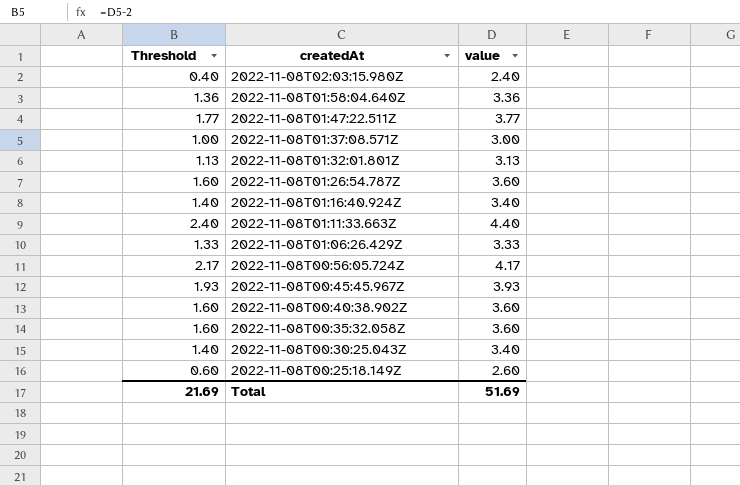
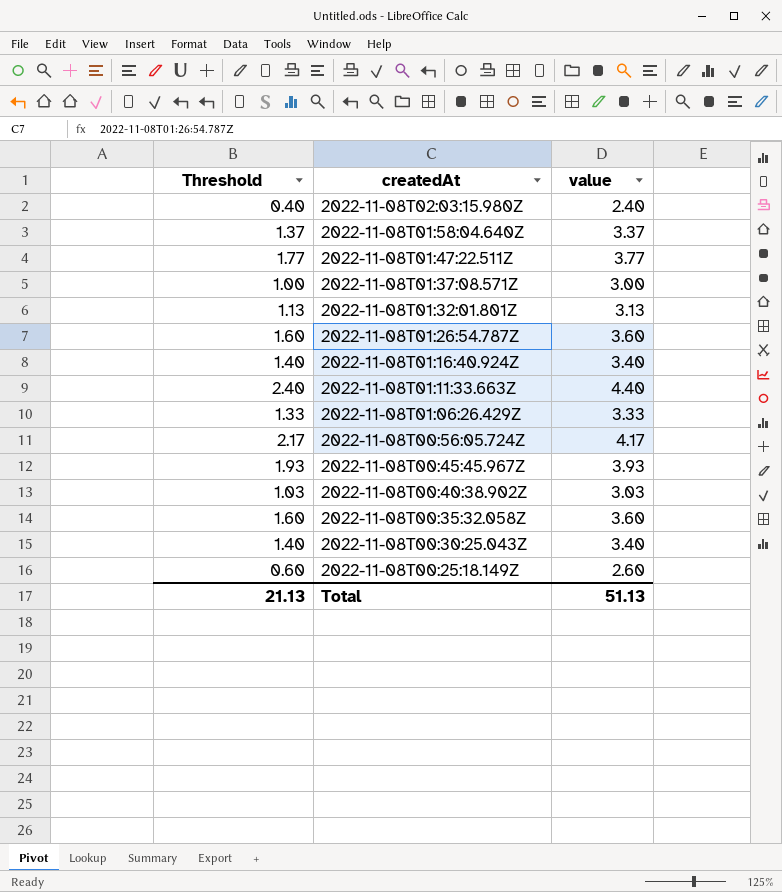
2022-11-08T01:58:04.640Z | Threshold: 1.36 -> 1.37
2022-11-08T01:58:04.640Z | value: 3.36 -> 3.37
2022-11-08T00:40:38.902Z | Threshold: 1.60 -> 1.03
2022-11-08T00:40:38.902Z | value: 3.60 -> 3.03
Total | Threshold: 21.69 -> 21.13
Total | value: 51.69 -> 51.13

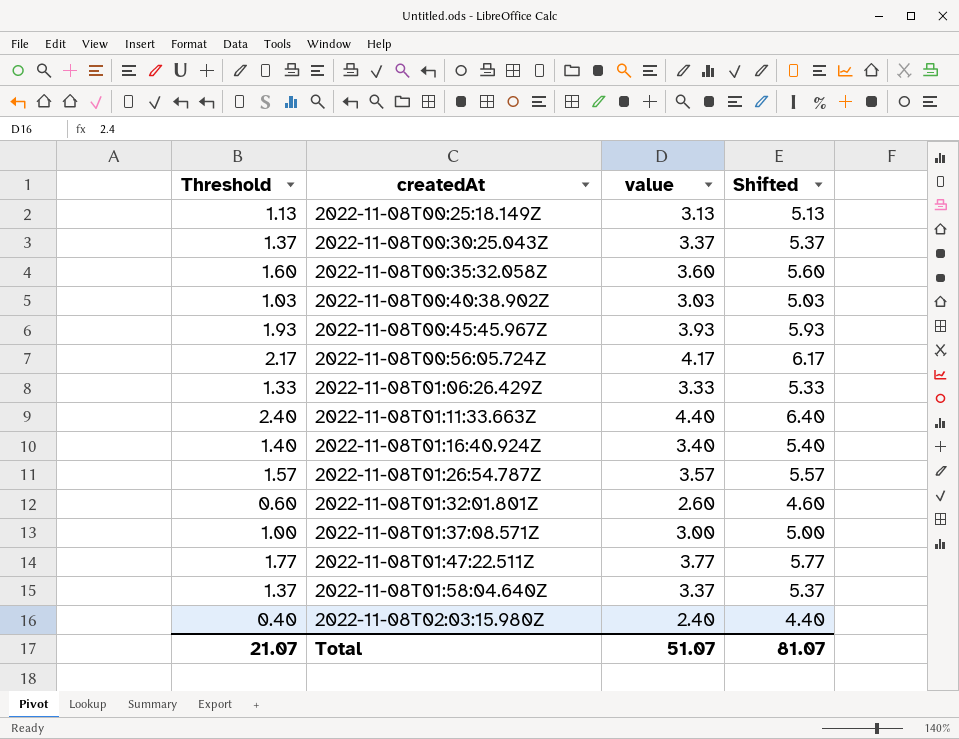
row order: createdAt descending -> createdAt ascending
column Shifted | formula: none -> [value] + 2
2022-11-08T00:25:18.149Z | Threshold: 0.60 -> 1.13
2022-11-08T00:25:18.149Z | value: 2.60 -> 3.13
2022-11-08T00:30:25.043Z | Threshold: 1.40 -> 1.37
2022-11-08T00:30:25.043Z | value: 3.40 -> 3.37
2022-11-08T01:26:54.787Z | Threshold: 1.60 -> 1.57
2022-11-08T01:26:54.787Z | value: 3.60 -> 3.57
2022-11-08T01:32:01.801Z | Threshold: 1.13 -> 0.60
2022-11-08T01:32:01.801Z | value: 3.13 -> 2.60
Total | Threshold: 21.13 -> 21.07
Total | value: 51.13 -> 51.07

